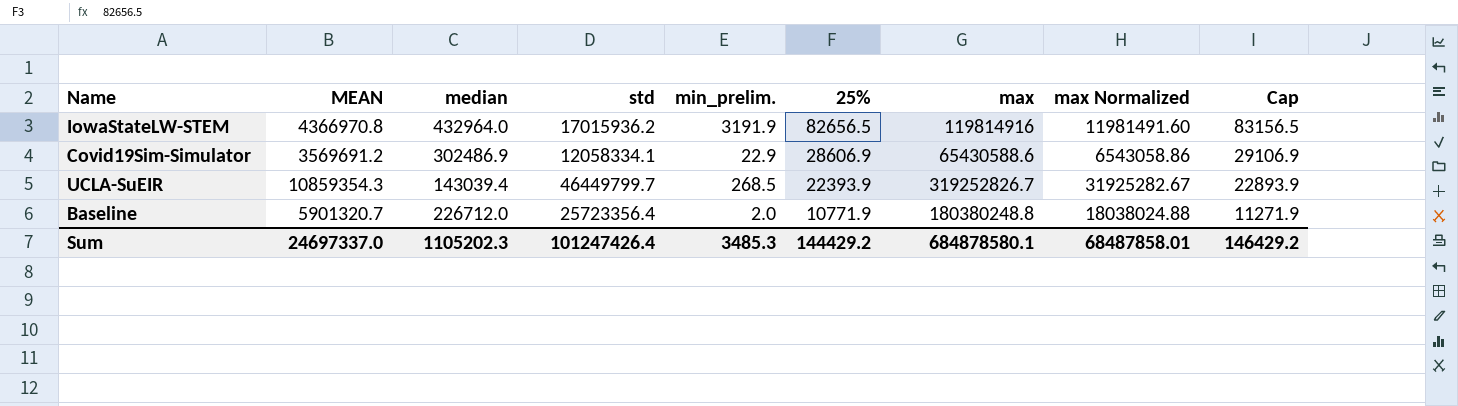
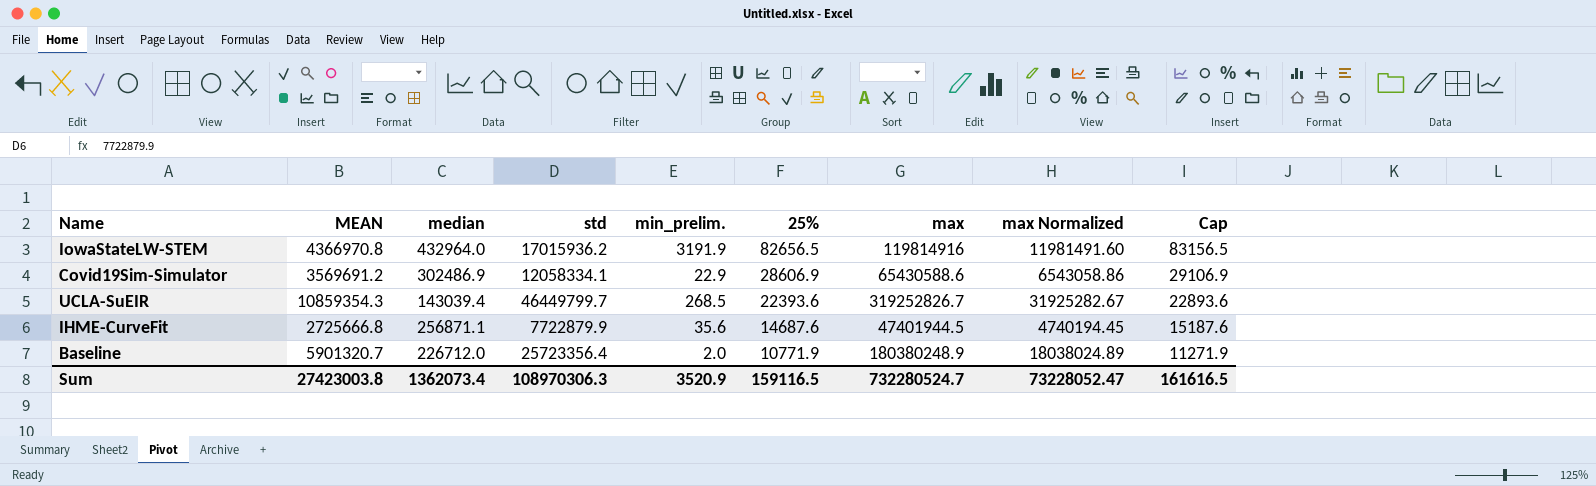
UCLA-SuEIR | 25%: 22393.9 -> 22393.6
UCLA-SuEIR | Cap: 22893.9 -> 22893.6
row IHME-CurveFit: none -> 2725666.8 | 256871.1 | 7722879.9 | 35.6 | 14687.6 | 47401944.5 | 4740194.45 | 15187.6
Baseline | max: 180380248.8 -> 180380248.9
Baseline | max Normalized: 18038024.88 -> 18038024.89
Sum | MEAN: 24697337.0 -> 27423003.8
Sum | median: 1105202.3 -> 1362073.4
Sum | std: 101247426.4 -> 108970306.3
Sum | min_prelim.: 3485.3 -> 3520.9
Sum | 25%: 144429.2 -> 159116.5
Sum | max: 684878580.1 -> 732280524.7
Sum | max Normalized: 68487858.01 -> 73228052.47
Sum | Cap: 146429.2 -> 161616.5

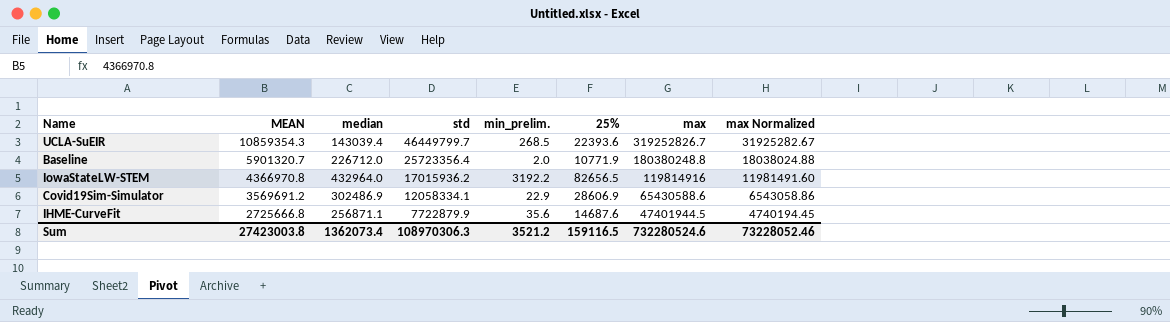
row order: 25% descending -> MEAN descending
column Cap | formula: [25%] + 500 -> none
Baseline | max: 180380248.9 -> 180380248.8
Baseline | max Normalized: 18038024.89 -> 18038024.88
IowaStateLW-STEM | min_prelim.: 3191.9 -> 3192.2
Sum | min_prelim.: 3520.9 -> 3521.2
Sum | max: 732280524.7 -> 732280524.6
Sum | max Normalized: 73228052.47 -> 73228052.46

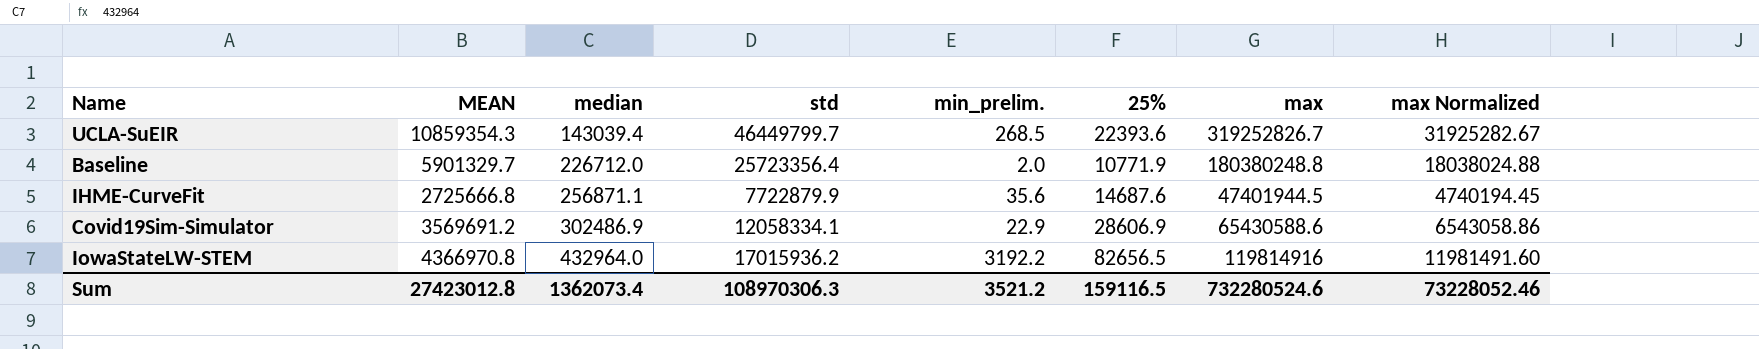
row order: MEAN descending -> median ascending
Baseline | MEAN: 5901320.7 -> 5901329.7
Sum | MEAN: 27423003.8 -> 27423012.8

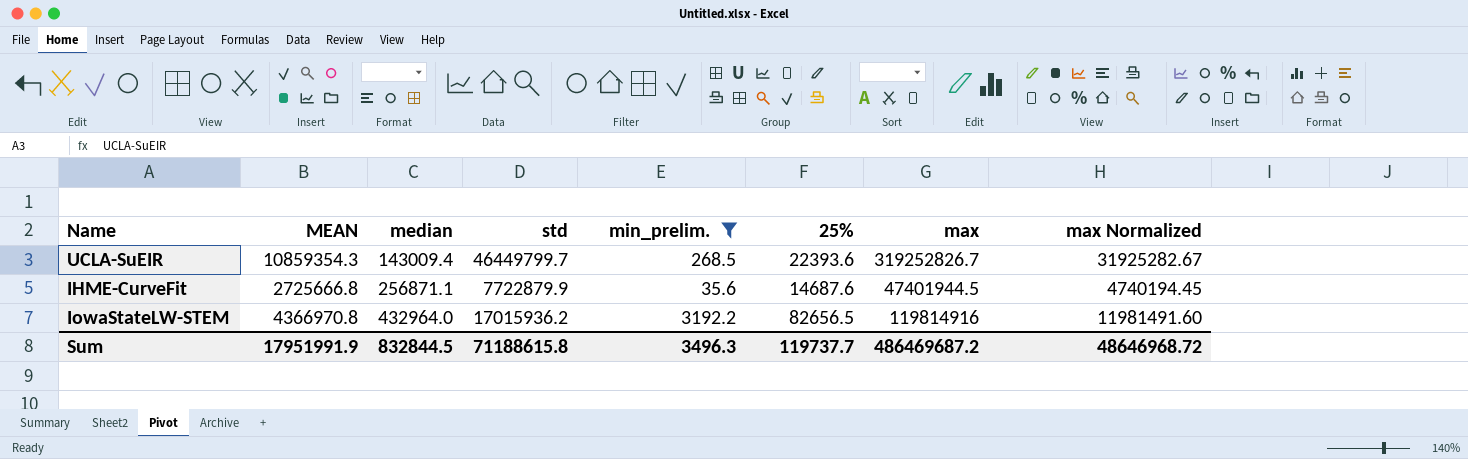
filter: none -> min_prelim. >= 35.6
UCLA-SuEIR | median: 143039.4 -> 143009.4
Sum | MEAN: 27423012.8 -> 17951991.9
Sum | median: 1362073.4 -> 832844.5
Sum | std: 108970306.3 -> 71188615.8
Sum | min_prelim.: 3521.2 -> 3496.3
Sum | 25%: 159116.5 -> 119737.7
Sum | max: 732280524.6 -> 486469687.2
Sum | max Normalized: 73228052.46 -> 48646968.72

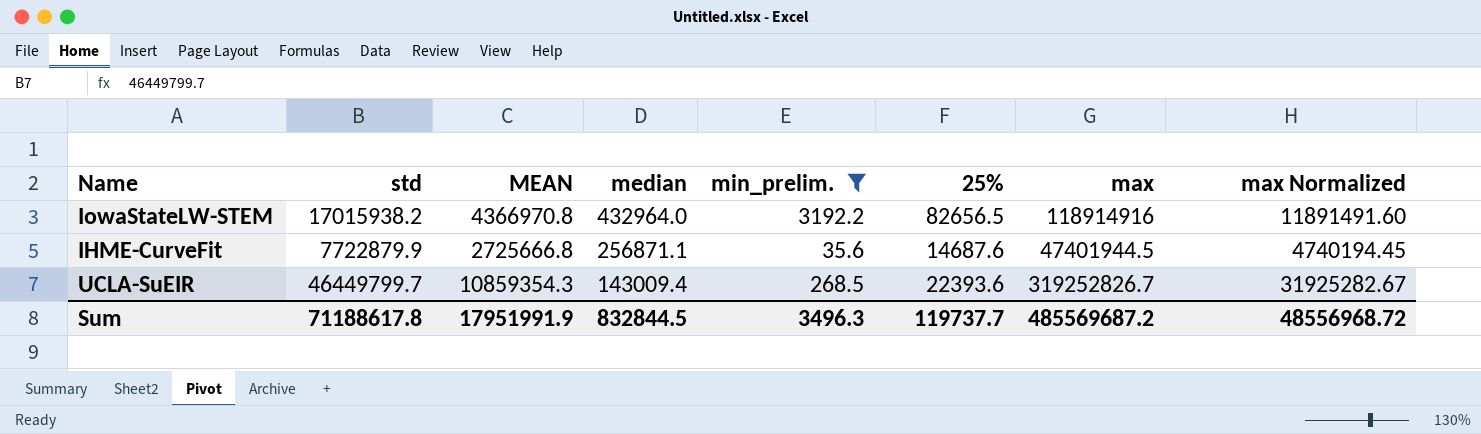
row order: median ascending -> median descending
column std | position: 4 -> 2
IowaStateLW-STEM | std: 17015936.2 -> 17015938.2
IowaStateLW-STEM | max: 119814916 -> 118914916
IowaStateLW-STEM | max Normalized: 11981491.60 -> 11891491.60
Sum | std: 71188615.8 -> 71188617.8
Sum | max: 486469687.2 -> 485569687.2
Sum | max Normalized: 48646968.72 -> 48556968.72

